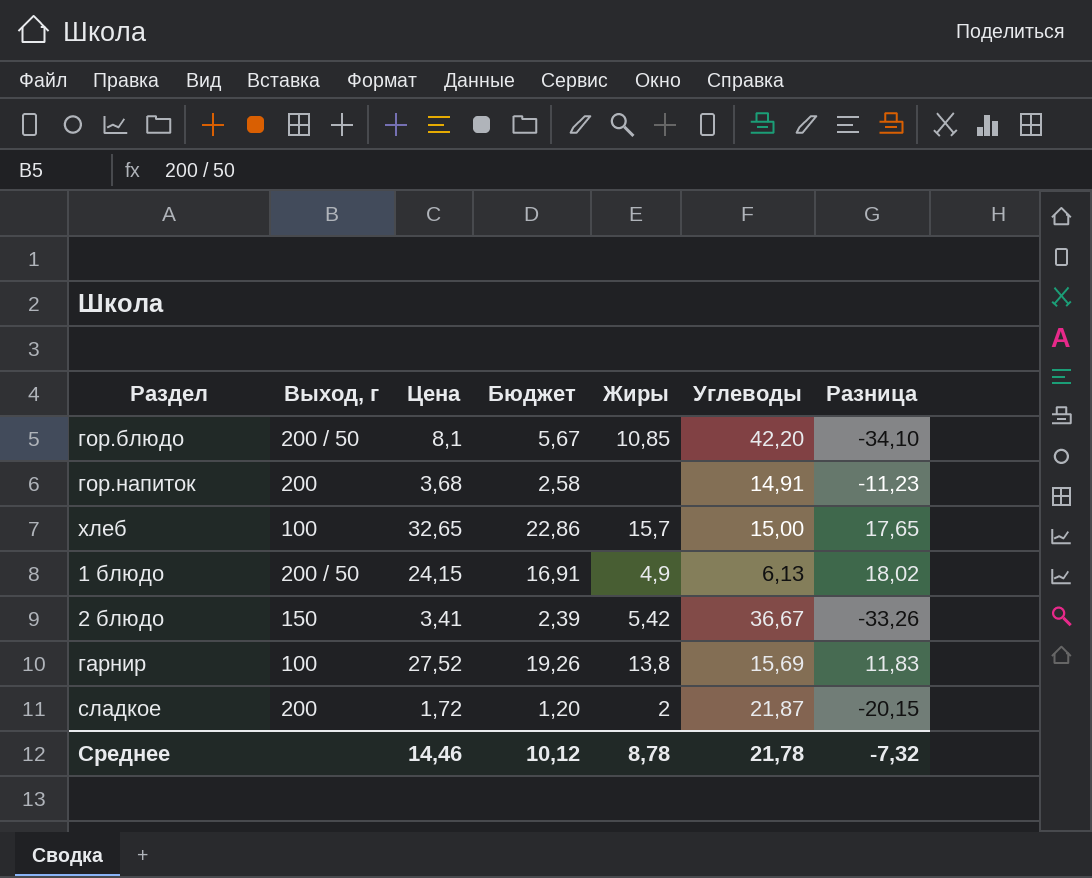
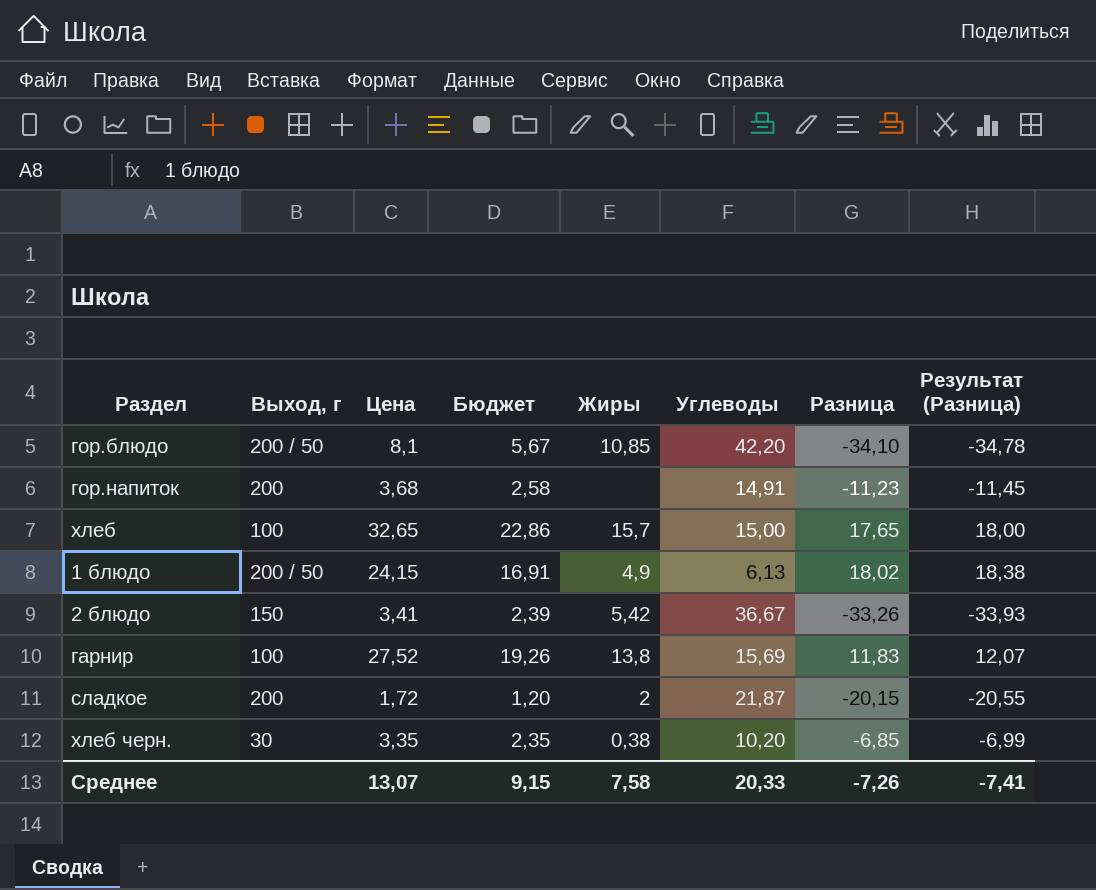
column Результат (Разница) | formula: none -> [Разница] * 1,02
row хлеб черн.: none -> 30 | 3,35 | 2,35 | 0,38 | 10,20 | -6,85 | -6,99
Среднее | Цена: 14,46 -> 13,07
Среднее | Бюджет: 10,12 -> 9,15
Среднее | Жиры: 8,78 -> 7,58
Среднее | Углеводы: 21,78 -> 20,33
Среднее | Разница: -7,32 -> -7,26

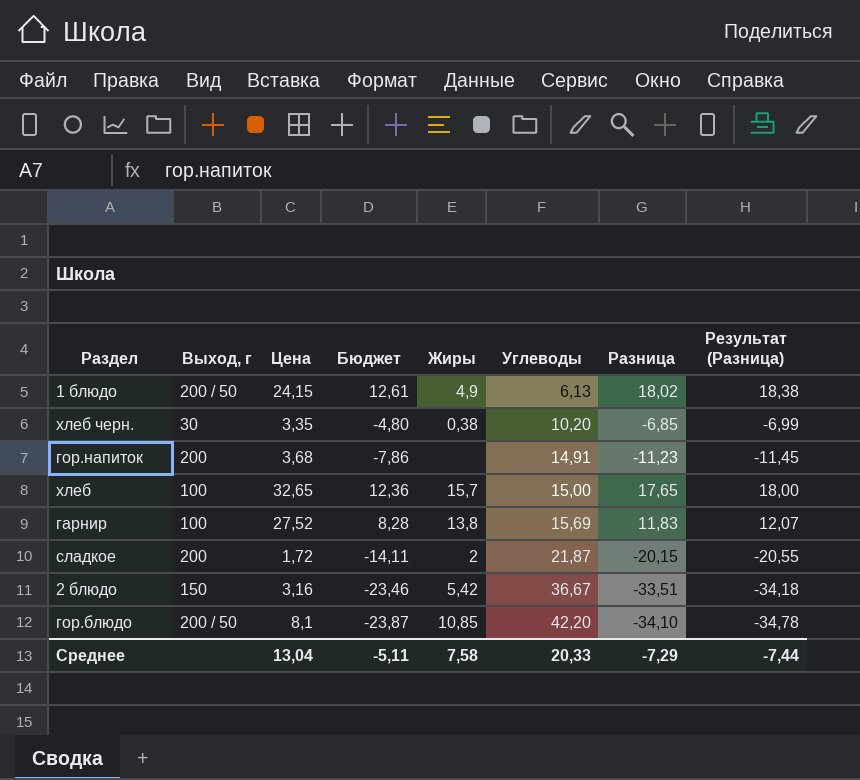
row order: none -> Углеводы ascending
column Бюджет | formula: [Цена] * 0,7 -> [Разница] * 0,7
2 блюдо | Цена: 3,41 -> 3,16
2 блюдо | Разница: -33,26 -> -33,51
2 блюдо | Результат (Разница): -33,93 -> -34,18
Среднее | Цена: 13,07 -> 13,04
Среднее | Бюджет: 9,15 -> -5,11
Среднее | Разница: -7,26 -> -7,29
Среднее | Результат (Разница): -7,41 -> -7,44

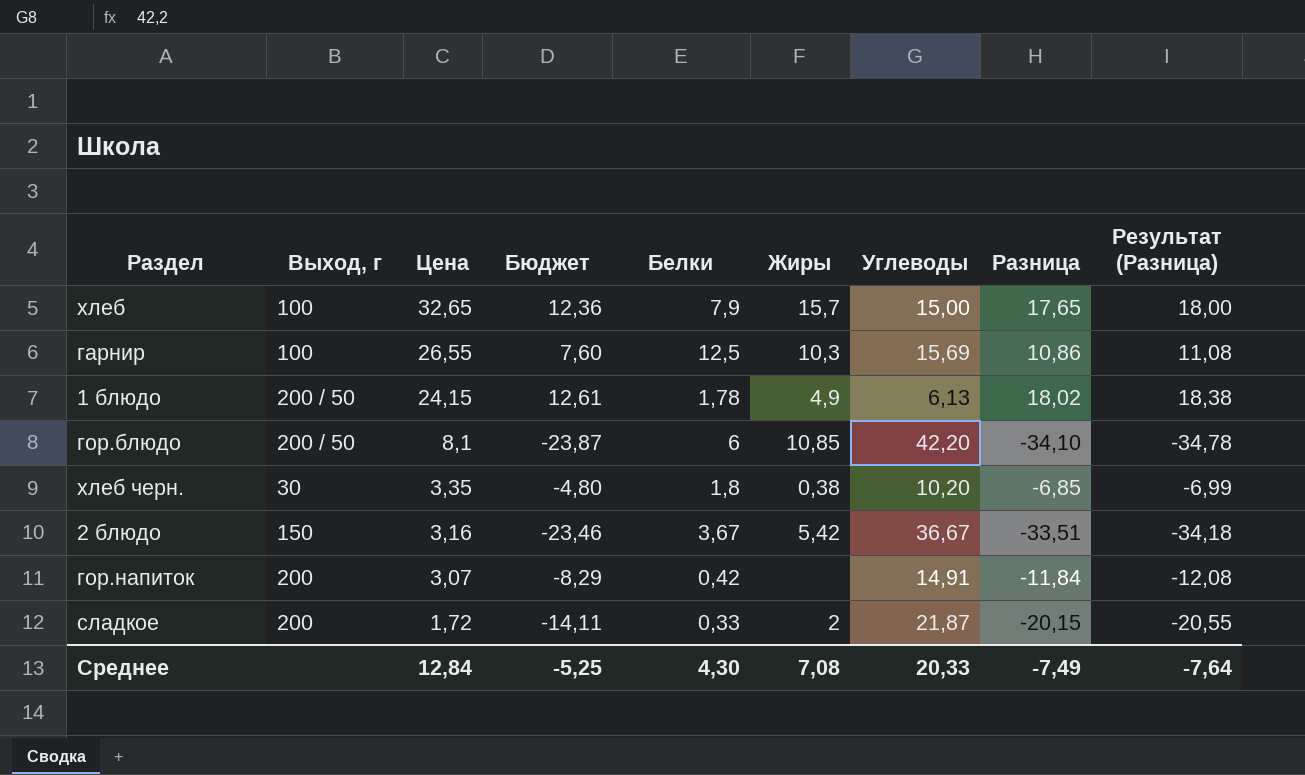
row order: Углеводы ascending -> Цена descending
column Белки | position: none -> 5
гарнир | Цена: 27,52 -> 26,55
гарнир | Бюджет: 8,28 -> 7,60
гарнир | Жиры: 13,8 -> 10,3
гарнир | Разница: 11,83 -> 10,86
гарнир | Результат (Разница): 12,07 -> 11,08
гор.напиток | Цена: 3,68 -> 3,07
гор.напиток | Бюджет: -7,86 -> -8,29
гор.напиток | Разница: -11,23 -> -11,84
гор.напиток | Результат (Разница): -11,45 -> -12,08
Среднее | Цена: 13,04 -> 12,84
Среднее | Бюджет: -5,11 -> -5,25
Среднее | Жиры: 7,58 -> 7,08
Среднее | Разница: -7,29 -> -7,49
Среднее | Результат (Разница): -7,44 -> -7,64

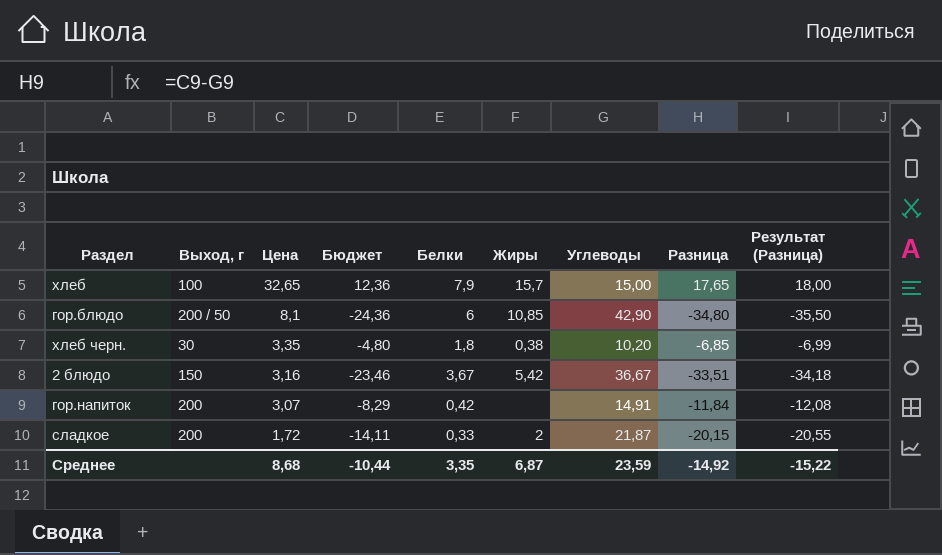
row гарнир: 100 | 26,55 | 7,60 | 12,5 | 10,3 | 15,69 | 10,86 | 11,08 -> none
row 1 блюдо: 200 / 50 | 24,15 | 12,61 | 1,78 | 4,9 | 6,13 | 18,02 | 18,38 -> none
гор.блюдо | Бюджет: -23,87 -> -24,36
гор.блюдо | Углеводы: 42,20 -> 42,90
гор.блюдо | Разница: -34,10 -> -34,80
гор.блюдо | Результат (Разница): -34,78 -> -35,50
Среднее | Цена: 12,84 -> 8,68
Среднее | Бюджет: -5,25 -> -10,44
Среднее | Белки: 4,30 -> 3,35
Среднее | Жиры: 7,08 -> 6,87
Среднее | Углеводы: 20,33 -> 23,59
Среднее | Разница: -7,49 -> -14,92
Среднее | Результат (Разница): -7,64 -> -15,22

